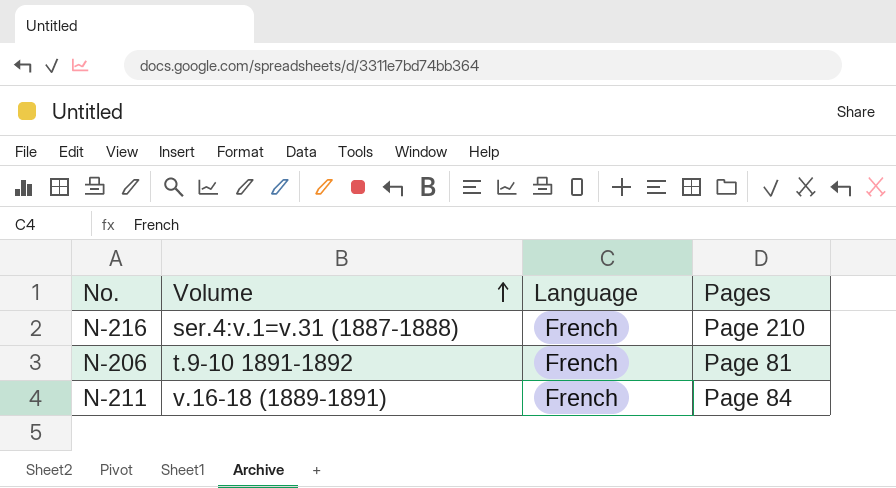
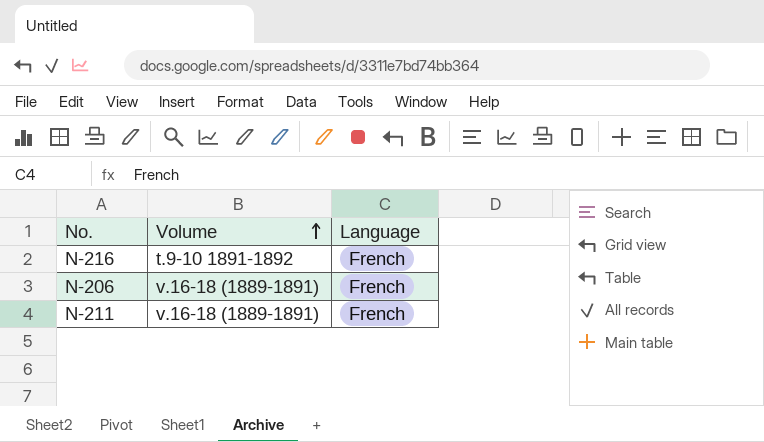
column Pages | position: 4 -> none
N-216 | Volume: ser.4:v.1=v.31 (1887-1888) -> t.9-10 1891-1892
N-206 | Volume: t.9-10 1891-1892 -> v.16-18 (1889-1891)

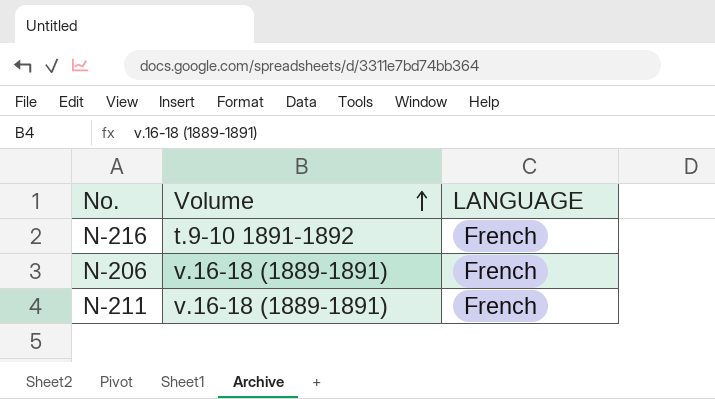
column name: Language -> LANGUAGE

